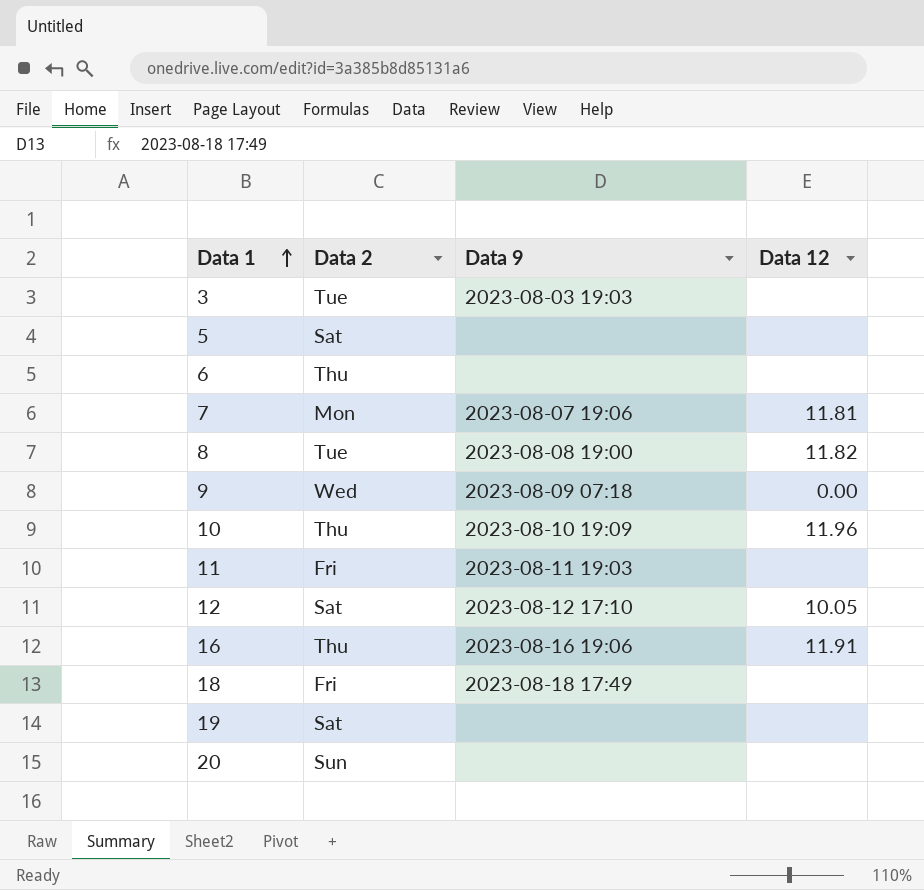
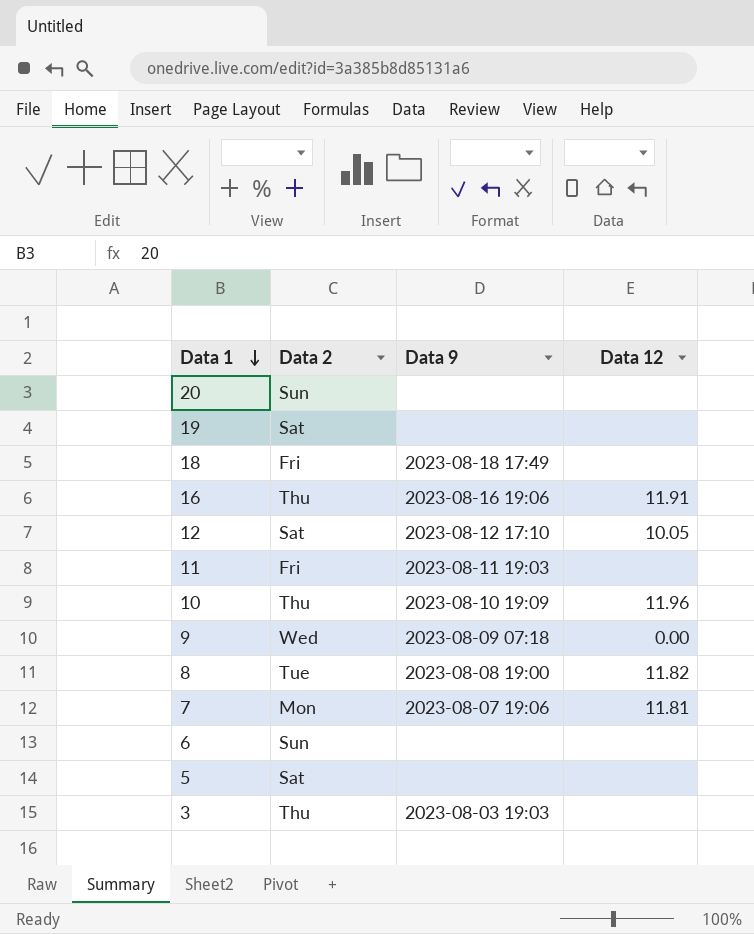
row order: Data 1 ascending -> Data 1 descending
6 | Data 2: Thu -> Sun
3 | Data 2: Tue -> Thu

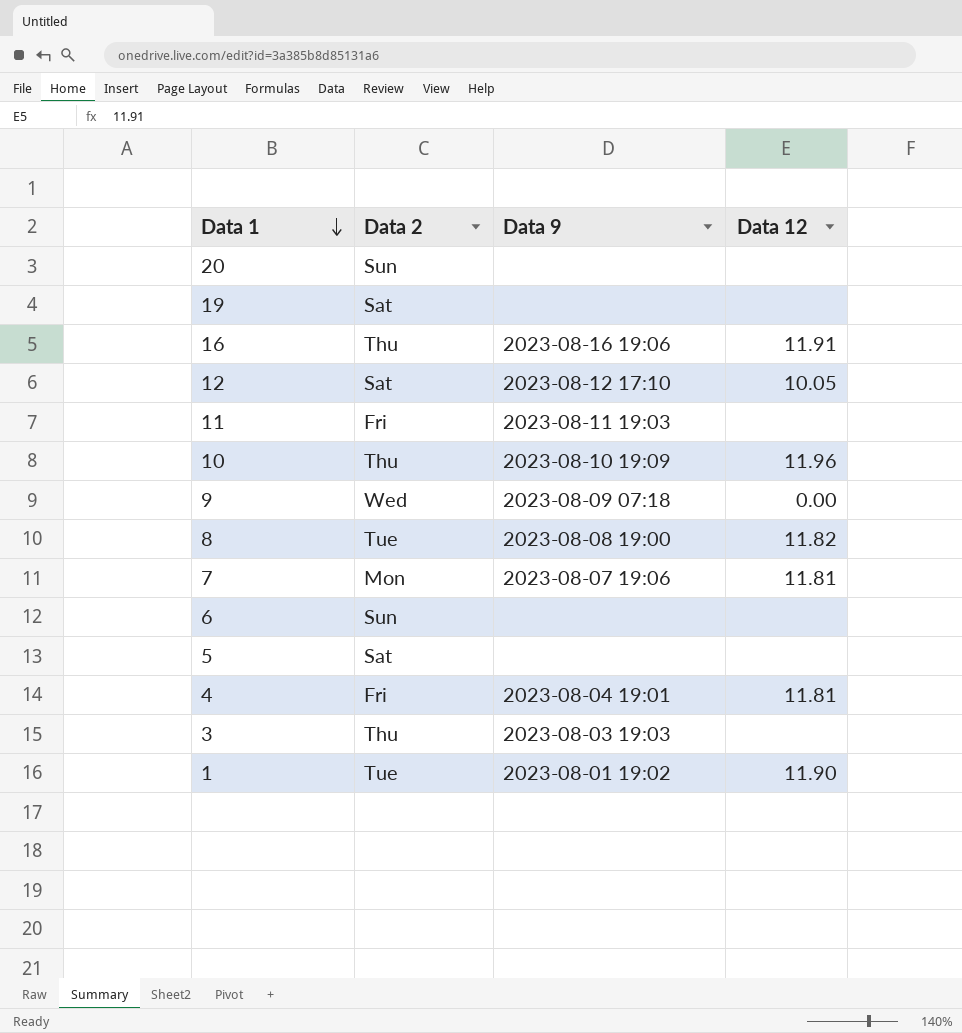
row 18: Fri | 2023-08-18 17:49 | none -> none
row 4: none -> Fri | 2023-08-04 19:01 | 11.81
row 1: none -> Tue | 2023-08-01 19:02 | 11.90

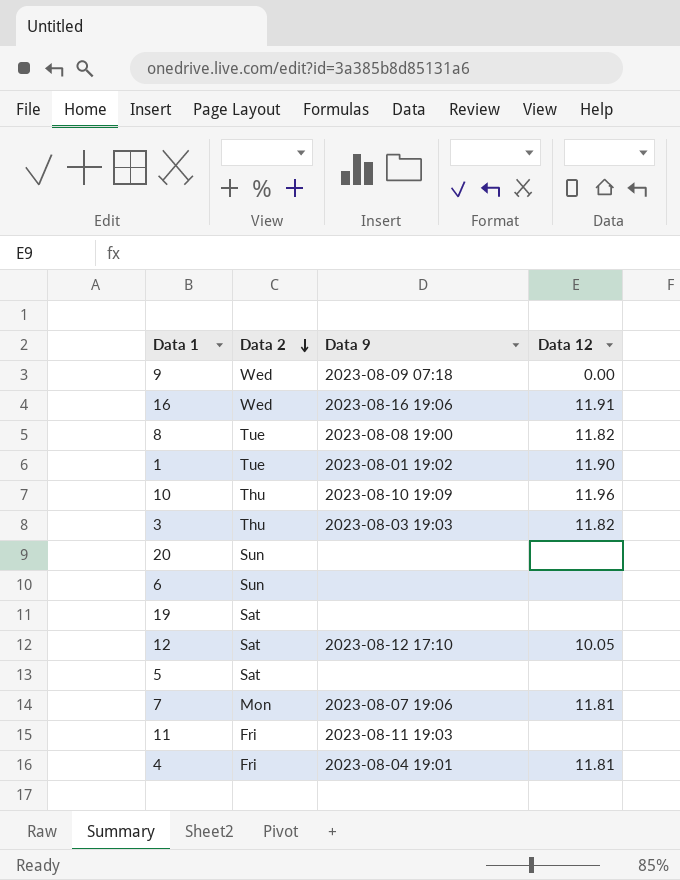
row order: Data 1 descending -> Data 2 descending
16 | Data 2: Thu -> Wed
3 | Data 12: none -> 11.82

